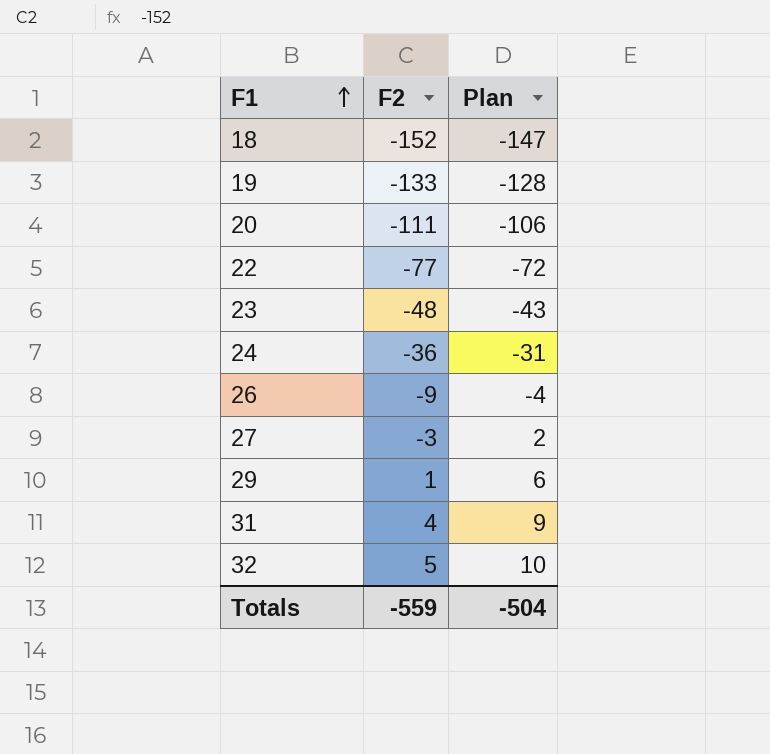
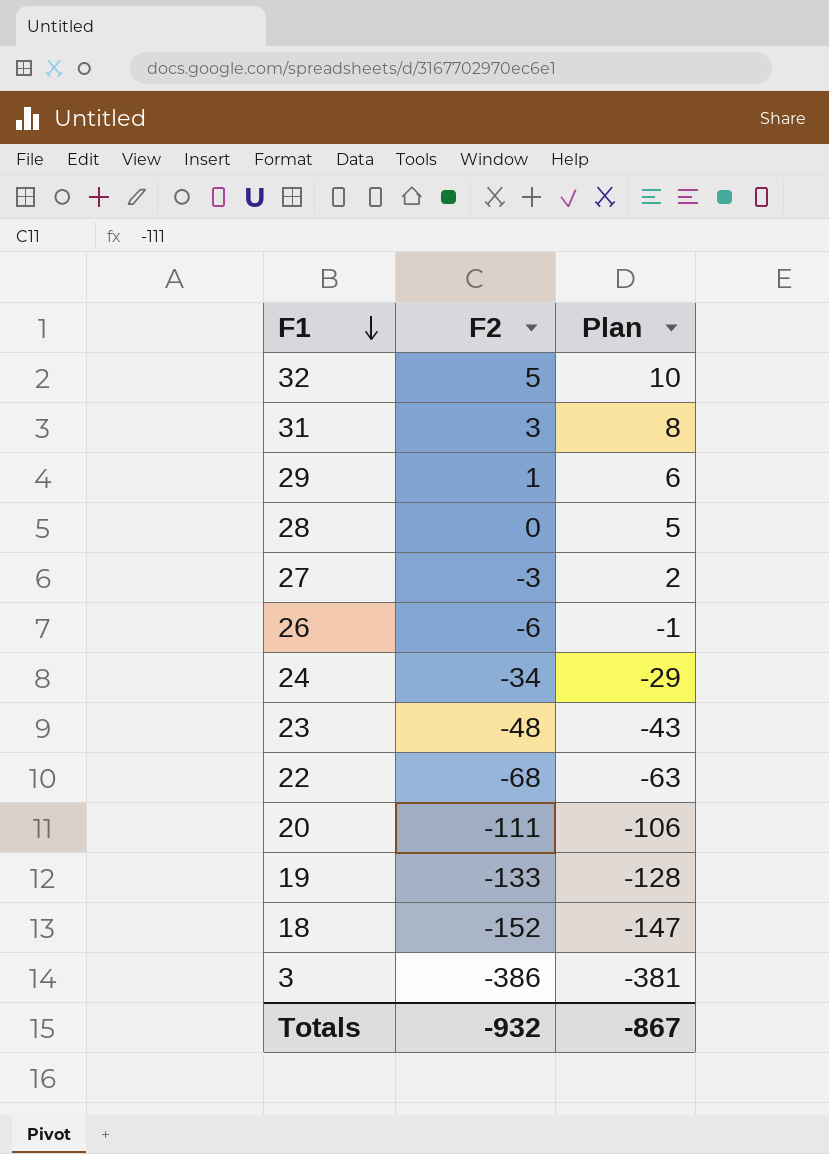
row order: F1 ascending -> F1 descending
31 | F2: 4 -> 3
31 | Plan: 9 -> 8
row 28: none -> 0 | 5
26 | F2: -9 -> -6
26 | Plan: -4 -> -1
24 | F2: -36 -> -34
24 | Plan: -31 -> -29
22 | F2: -77 -> -68
22 | Plan: -72 -> -63
row 3: none -> -386 | -381
Totals | F2: -559 -> -932
Totals | Plan: -504 -> -867

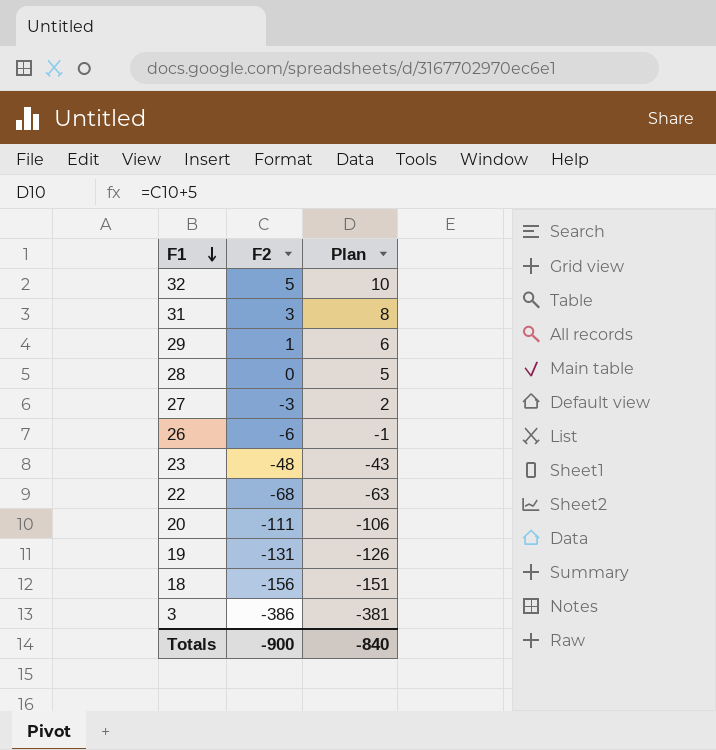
row 24: -34 | -29 -> none
19 | F2: -133 -> -131
19 | Plan: -128 -> -126
18 | F2: -152 -> -156
18 | Plan: -147 -> -151
Totals | F2: -932 -> -900
Totals | Plan: -867 -> -840

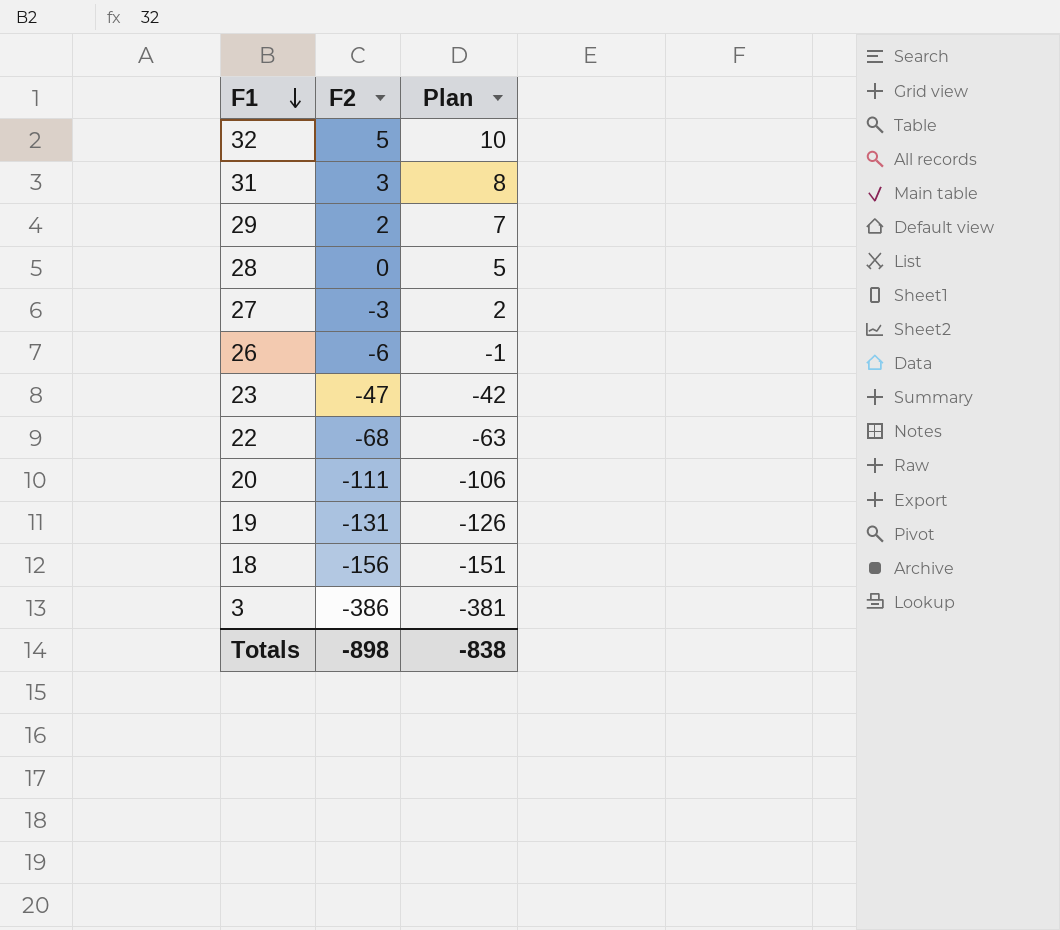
29 | F2: 1 -> 2
29 | Plan: 6 -> 7
23 | F2: -48 -> -47
23 | Plan: -43 -> -42
Totals | F2: -900 -> -898
Totals | Plan: -840 -> -838

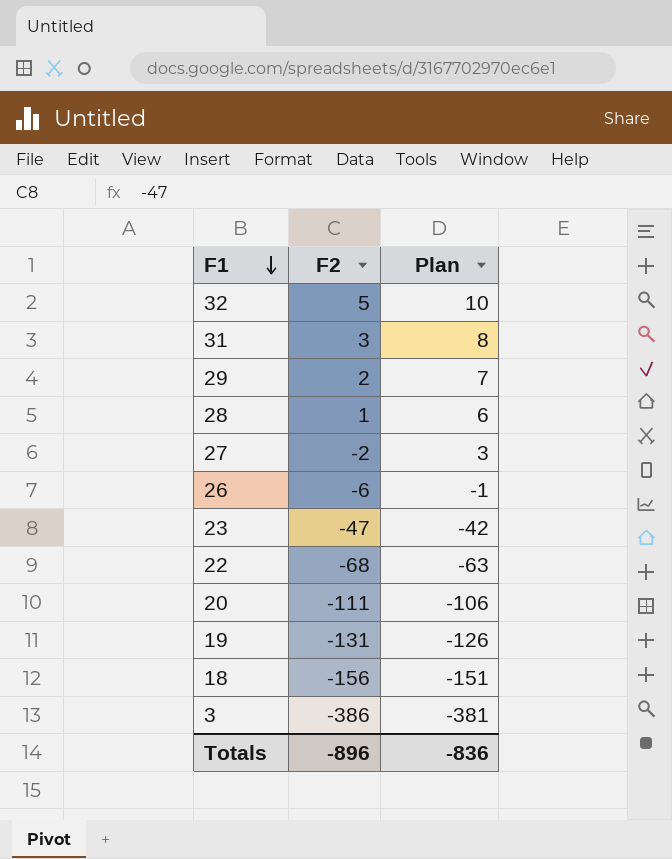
28 | F2: 0 -> 1
28 | Plan: 5 -> 6
27 | F2: -3 -> -2
27 | Plan: 2 -> 3
Totals | F2: -898 -> -896
Totals | Plan: -838 -> -836

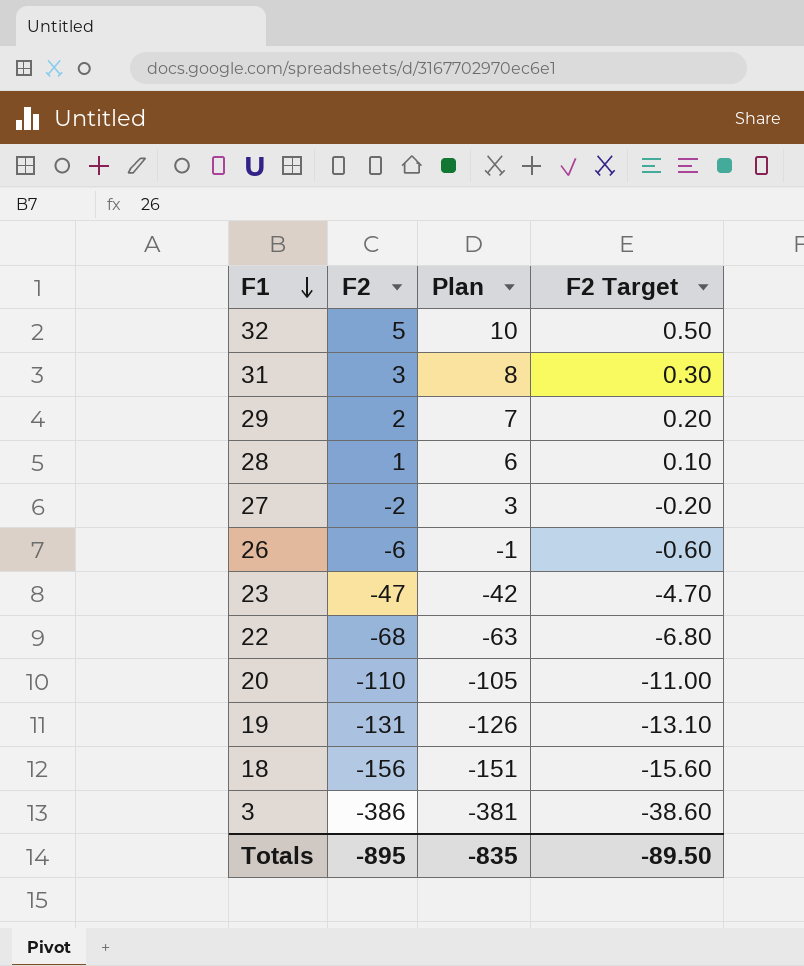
column F2 Target | formula: none -> [F2] * 0.1
20 | F2: -111 -> -110
20 | Plan: -106 -> -105
Totals | F2: -896 -> -895
Totals | Plan: -836 -> -835

